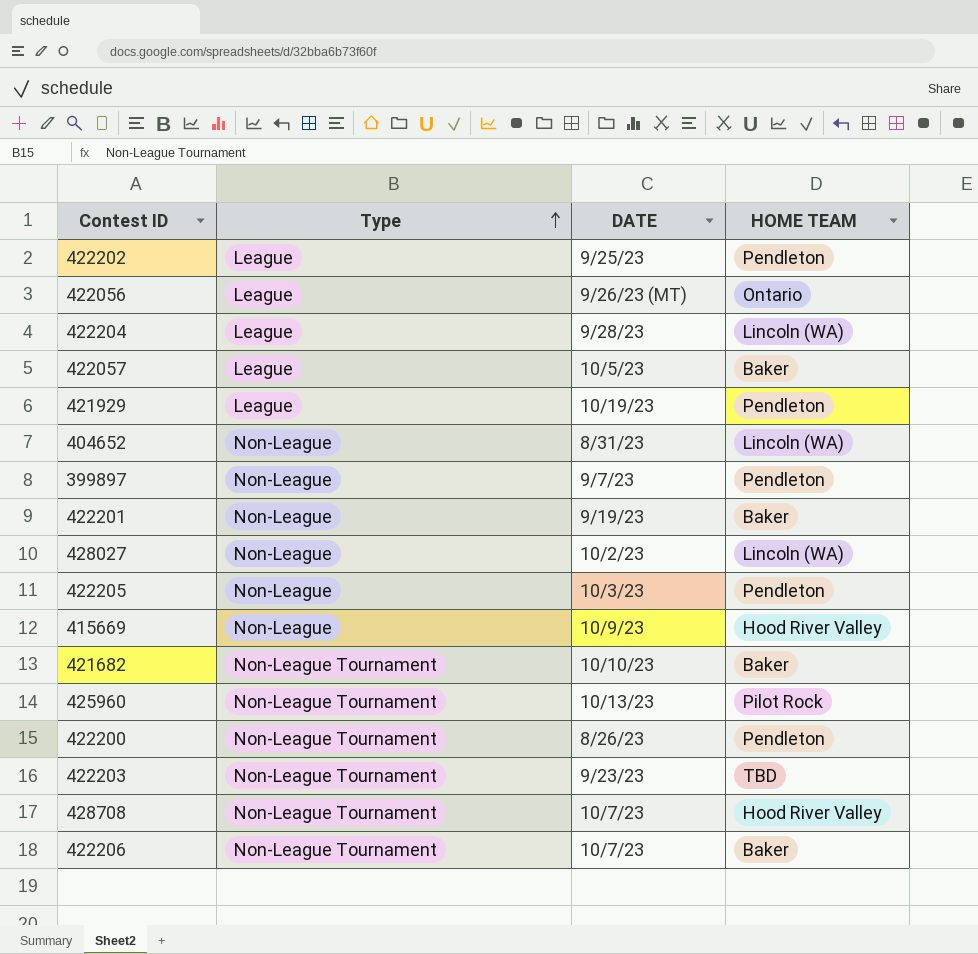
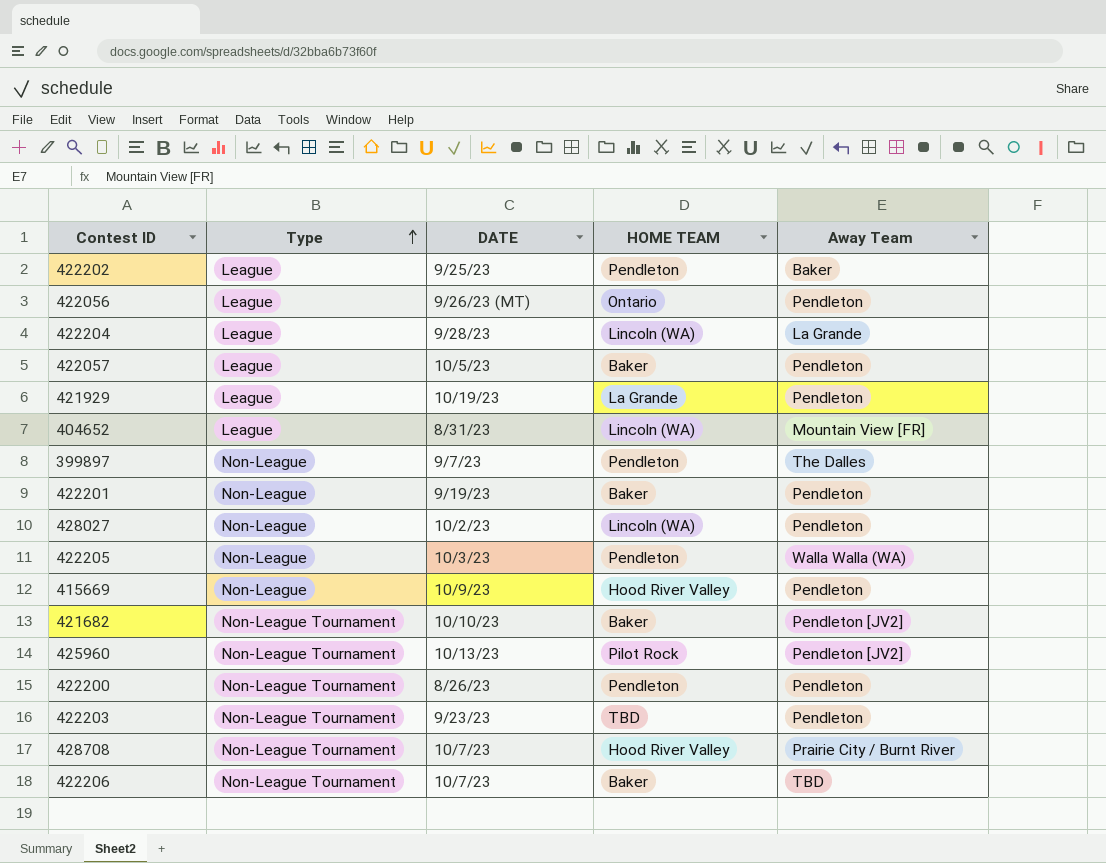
column Away Team | position: none -> 5
421929 | HOME TEAM: Pendleton -> La Grande
404652 | Type: Non-League -> League

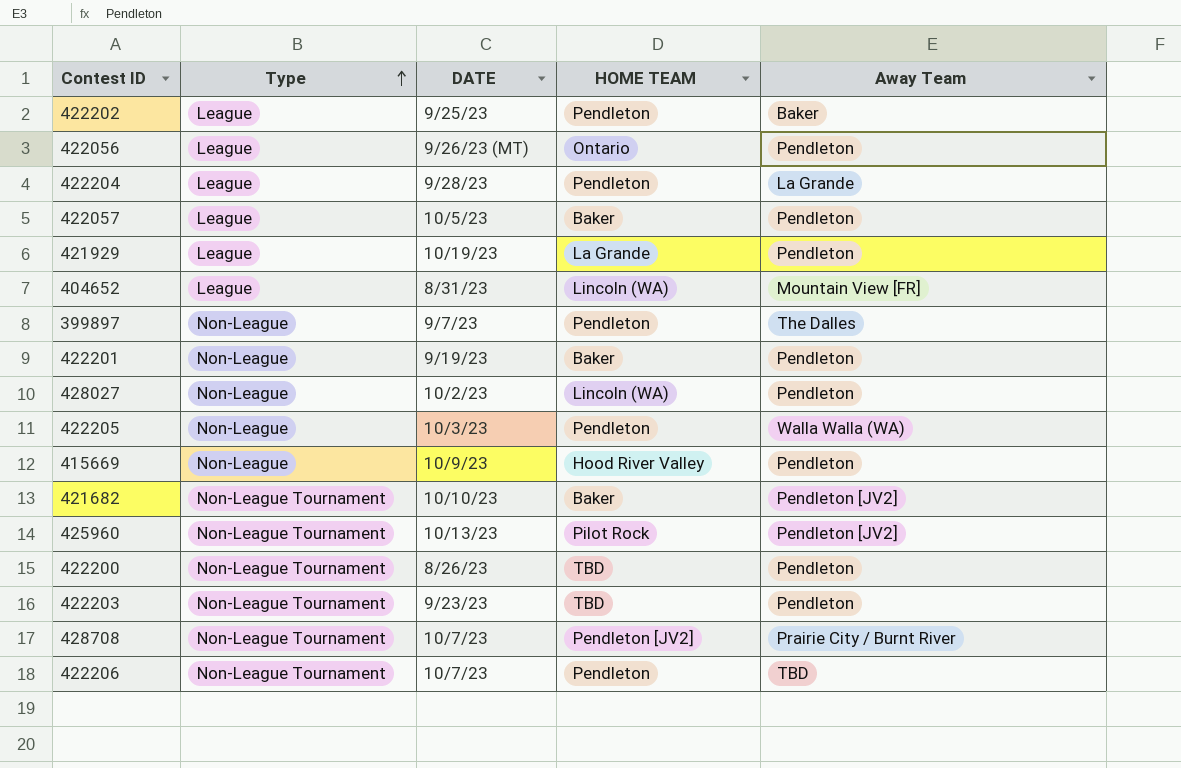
422204 | HOME TEAM: Lincoln (WA) -> Pendleton
422200 | HOME TEAM: Pendleton -> TBD
428708 | HOME TEAM: Hood River Valley -> Pendleton [JV2]
422206 | HOME TEAM: Baker -> Pendleton

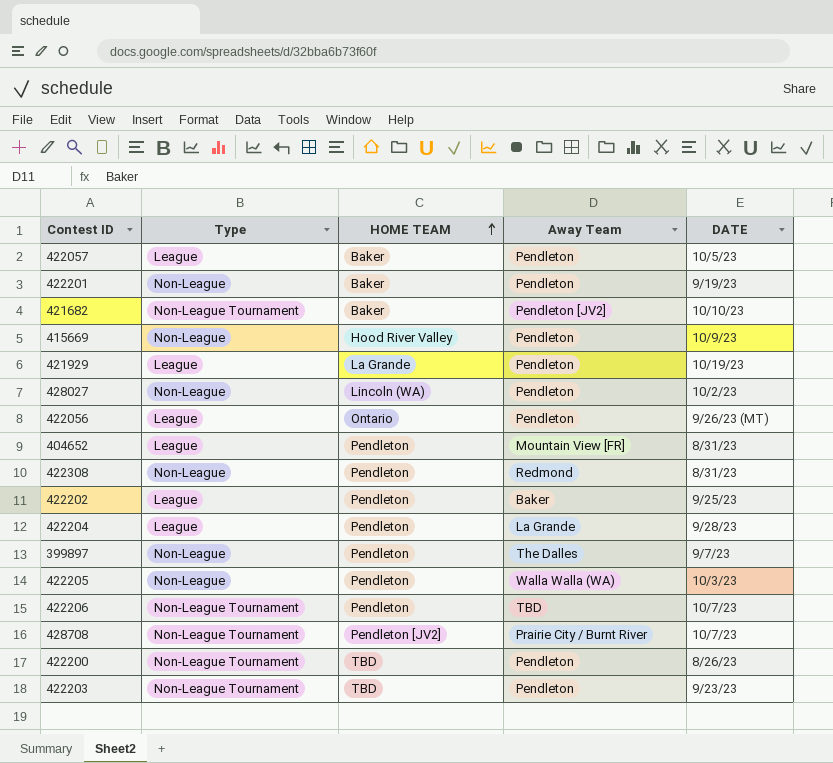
row order: Type ascending -> HOME TEAM ascending
column DATE | position: 3 -> 5
row 425960: Non-League Tournament | 10/13/23 | Pilot Rock | Pendleton [JV2] -> none
404652 | HOME TEAM: Lincoln (WA) -> Pendleton
row 422308: none -> Non-League | Pendleton | Redmond | 8/31/23

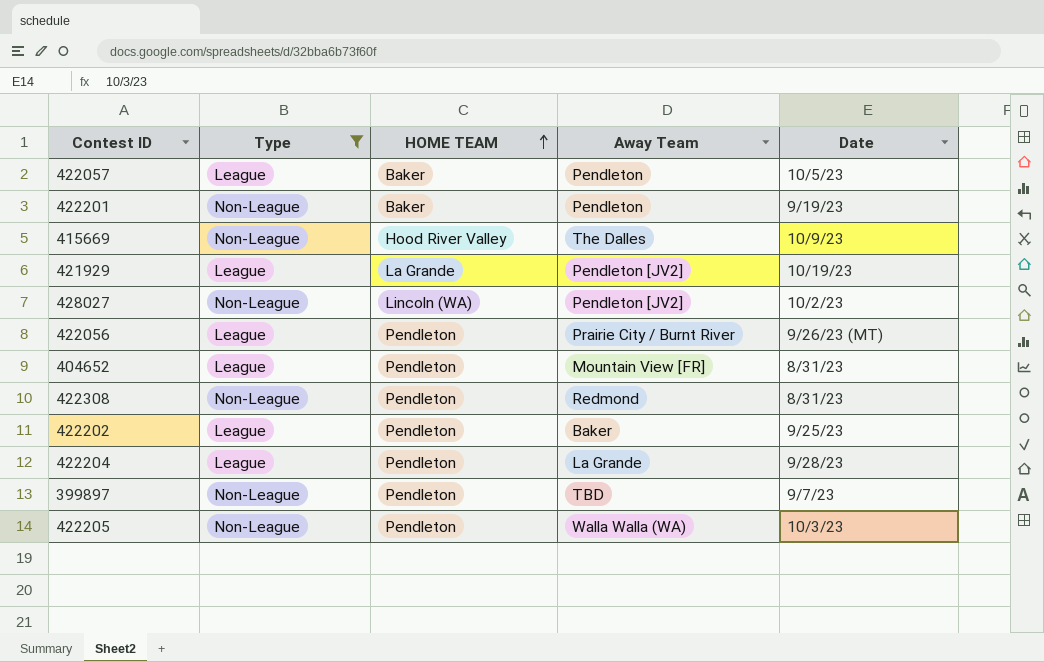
filter: none -> Type != Non-League Tournament
column name: DATE -> Date
415669 | Away Team: Pendleton -> The Dalles
421929 | Away Team: Pendleton -> Pendleton [JV2]
428027 | Away Team: Pendleton -> Pendleton [JV2]
422056 | HOME TEAM: Ontario -> Pendleton
422056 | Away Team: Pendleton -> Prairie City / Burnt River
399897 | Away Team: The Dalles -> TBD

